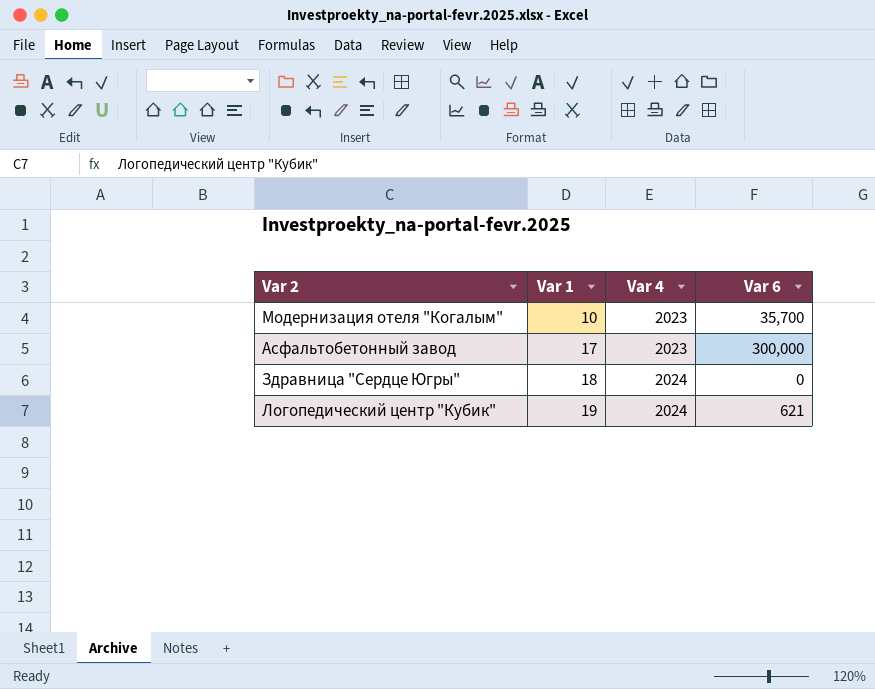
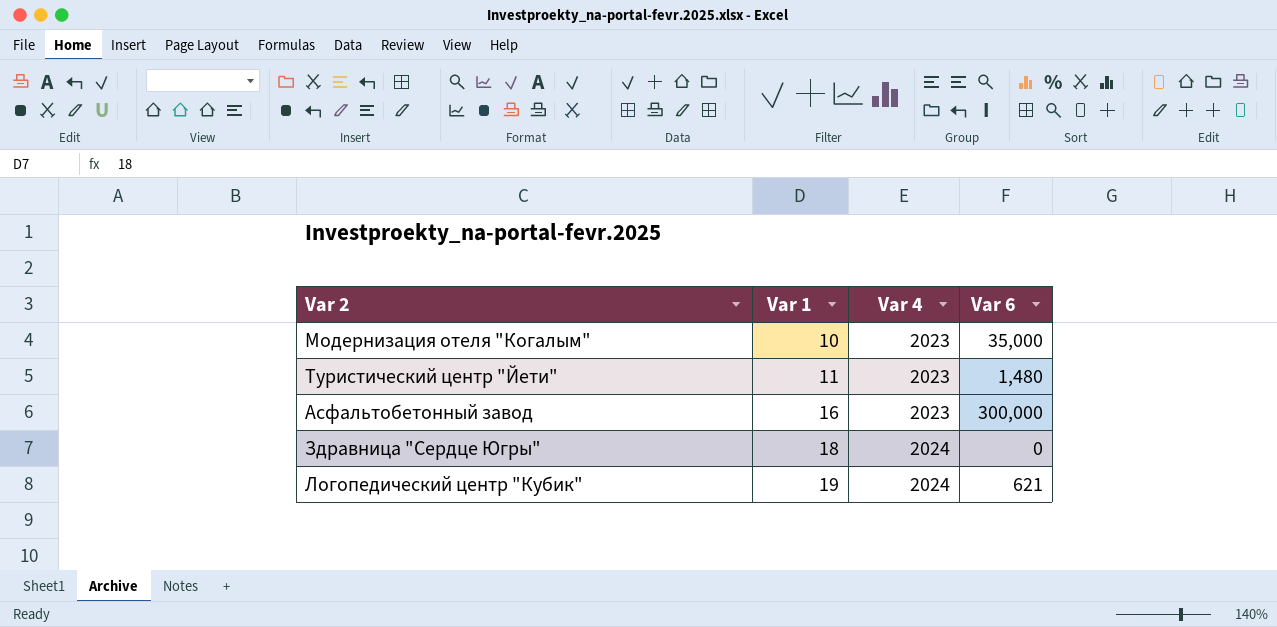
Модернизация отеля "Когалым" | Var 6: 35,700 -> 35,000
row Туристический центр "Йети": none -> 11 | 2023 | 1,480
Асфальтобетонный завод | Var 1: 17 -> 16

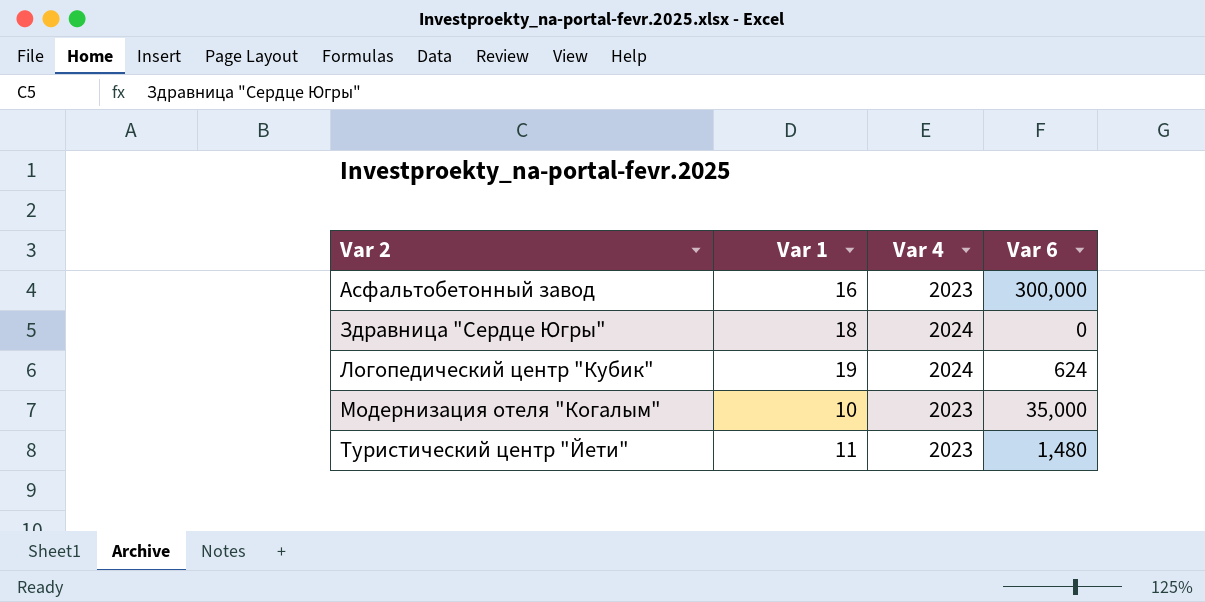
row order: Var 1 ascending -> Var 2 ascending
Логопедический центр "Кубик" | Var 6: 621 -> 624

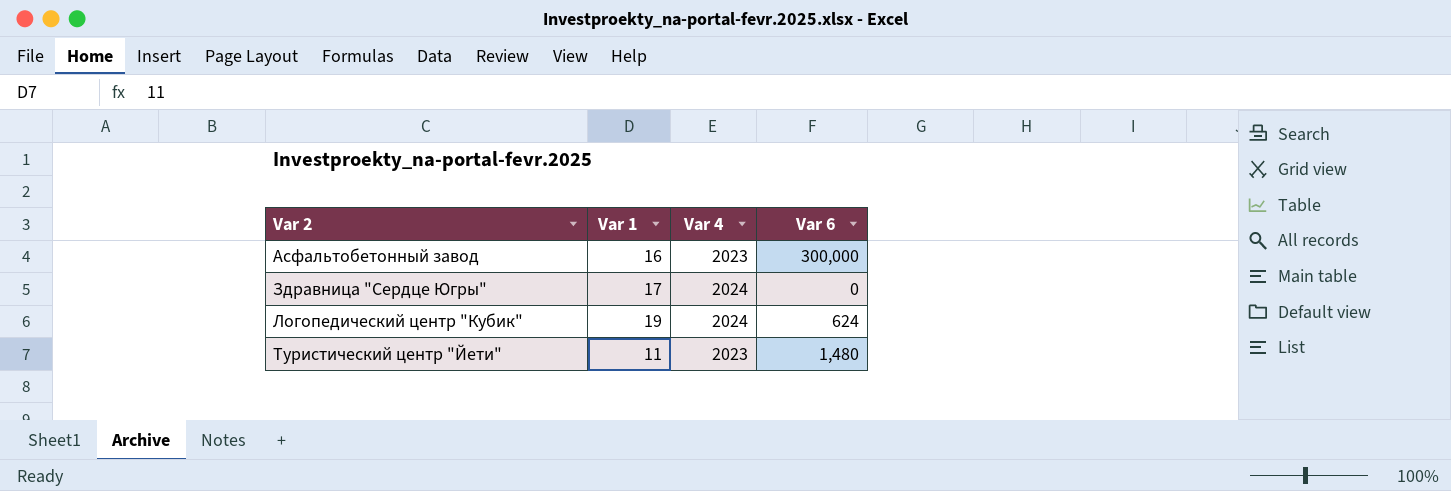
row Модернизация отеля "Когалым": 10 | 2023 | 35,000 -> none
Здравница "Сердце Югры" | Var 1: 18 -> 17

